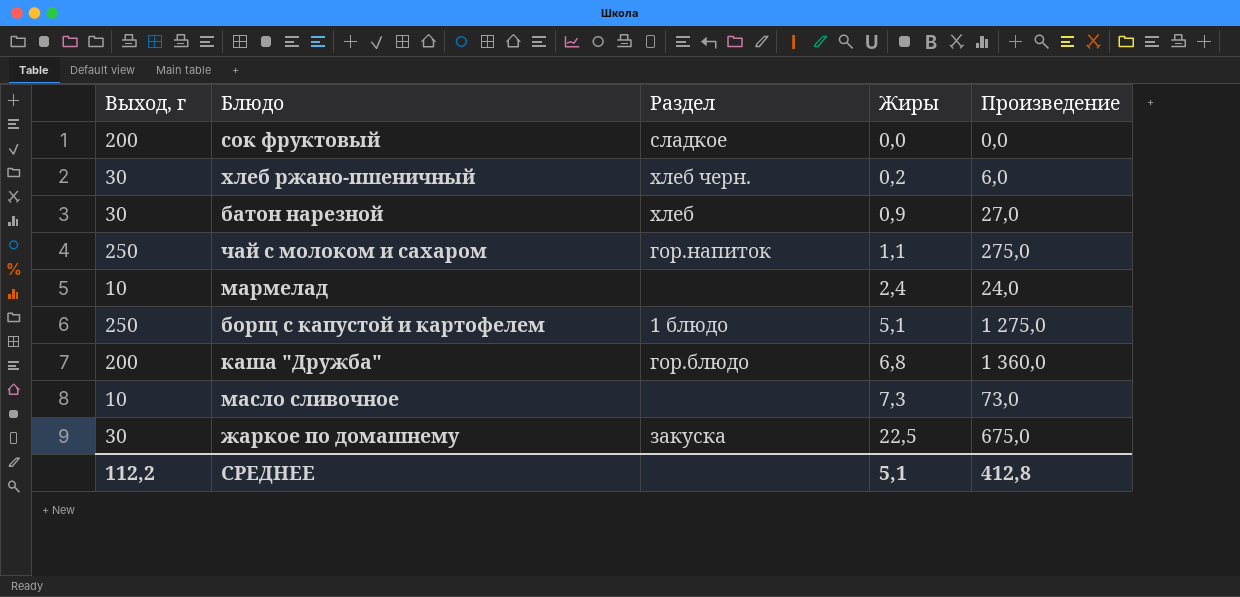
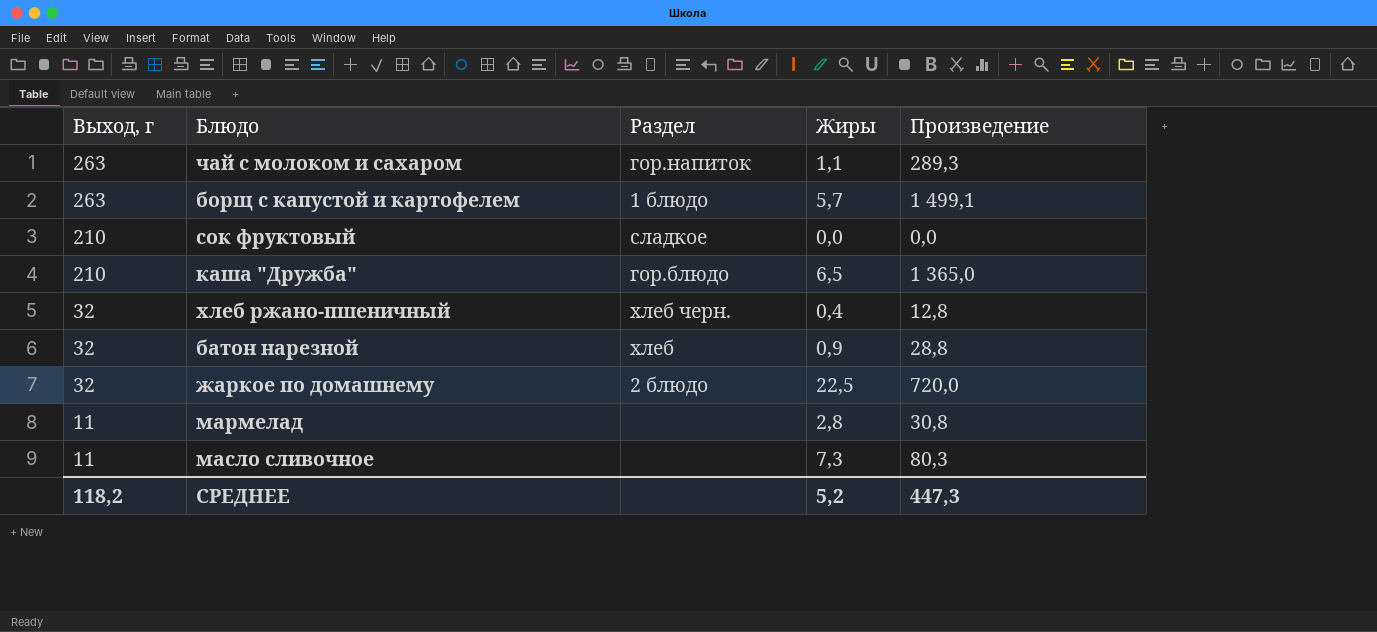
row order: Жиры ascending -> Выход, г descending
чай с молоком и сахаром | Выход, г: 250 -> 263
чай с молоком и сахаром | Произведение: 275,0 -> 289,3
борщ с капустой и картофелем | Выход, г: 250 -> 263
борщ с капустой и картофелем | Жиры: 5,1 -> 5,7
борщ с капустой и картофелем | Произведение: 1 275,0 -> 1 499,1
сок фруктовый | Выход, г: 200 -> 210
каша "Дружба" | Выход, г: 200 -> 210
каша "Дружба" | Жиры: 6,8 -> 6,5
каша "Дружба" | Произведение: 1 360,0 -> 1 365,0
хлеб ржано-пшеничный | Выход, г: 30 -> 32
хлеб ржано-пшеничный | Жиры: 0,2 -> 0,4
хлеб ржано-пшеничный | Произведение: 6,0 -> 12,8
батон нарезной | Выход, г: 30 -> 32
батон нарезной | Произведение: 27,0 -> 28,8
жаркое по домашнему | Выход, г: 30 -> 32
жаркое по домашнему | Раздел: закуска -> 2 блюдо
жаркое по домашнему | Произведение: 675,0 -> 720,0
мармелад | Выход, г: 10 -> 11
мармелад | Жиры: 2,4 -> 2,8
мармелад | Произведение: 24,0 -> 30,8
масло сливочное | Выход, г: 10 -> 11
масло сливочное | Произведение: 73,0 -> 80,3
СРЕДНЕЕ | Выход, г: 112,2 -> 118,2
СРЕДНЕЕ | Жиры: 5,1 -> 5,2
СРЕДНЕЕ | Произведение: 412,8 -> 447,3

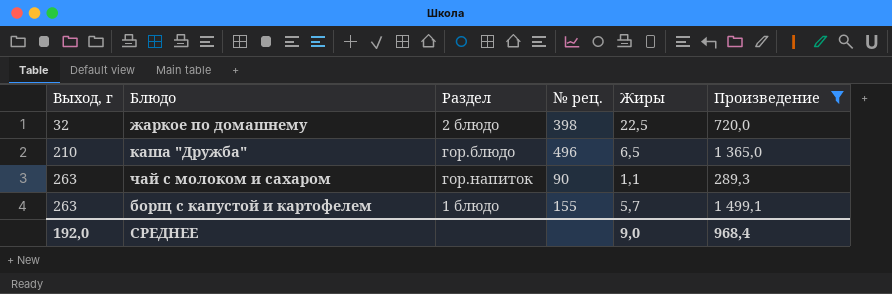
filter: none -> Произведение >= 289,3
row order: Выход, г descending -> Выход, г ascending
column № рец. | position: none -> 4
СРЕДНЕЕ | Выход, г: 118,2 -> 192,0
СРЕДНЕЕ | Жиры: 5,2 -> 9,0
СРЕДНЕЕ | Произведение: 447,3 -> 968,4

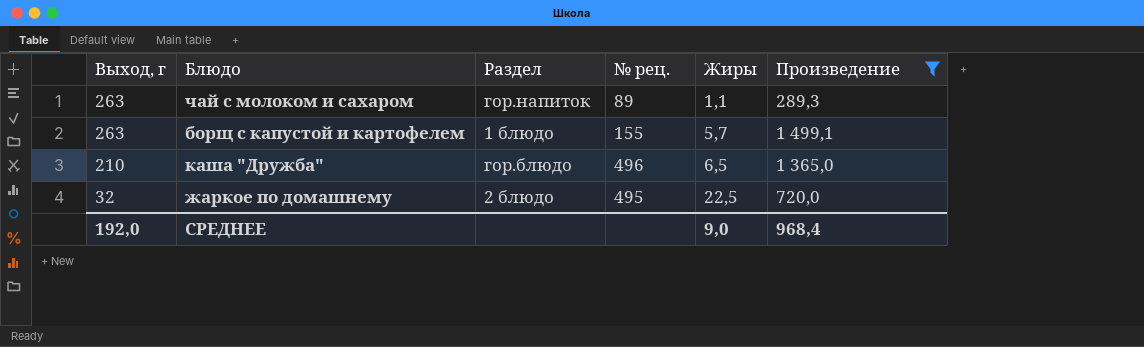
row order: Выход, г ascending -> Выход, г descending
чай с молоком и сахаром | № рец.: 90 -> 89
жаркое по домашнему | № рец.: 398 -> 495

